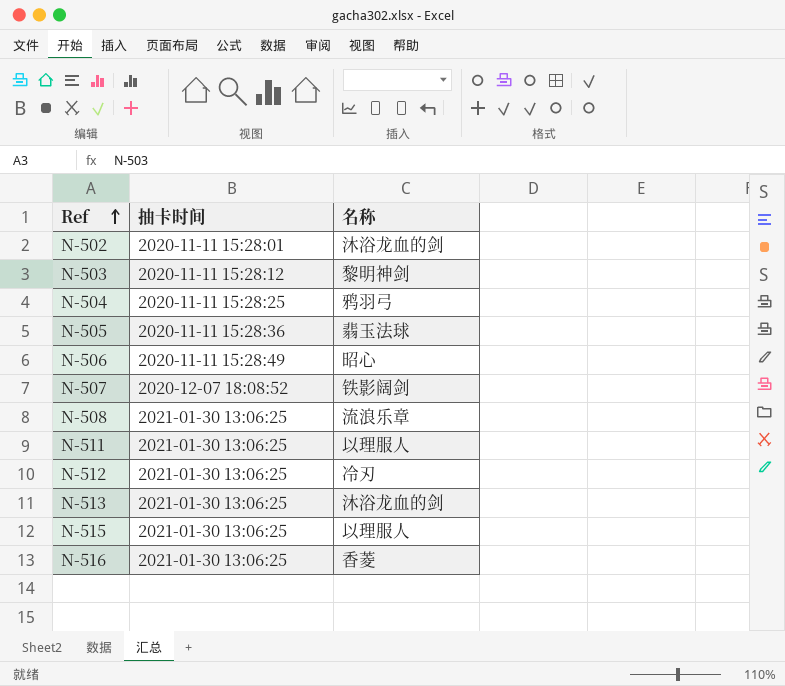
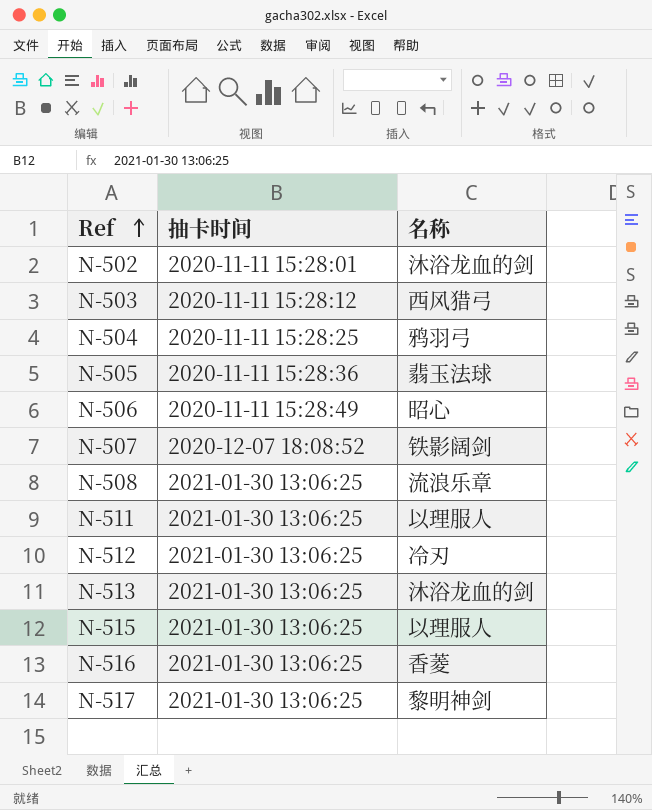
N-503 | 名称: 黎明神剑 -> 西风猎弓
row N-517: none -> 2021-01-30 13:06:25 | 黎明神剑

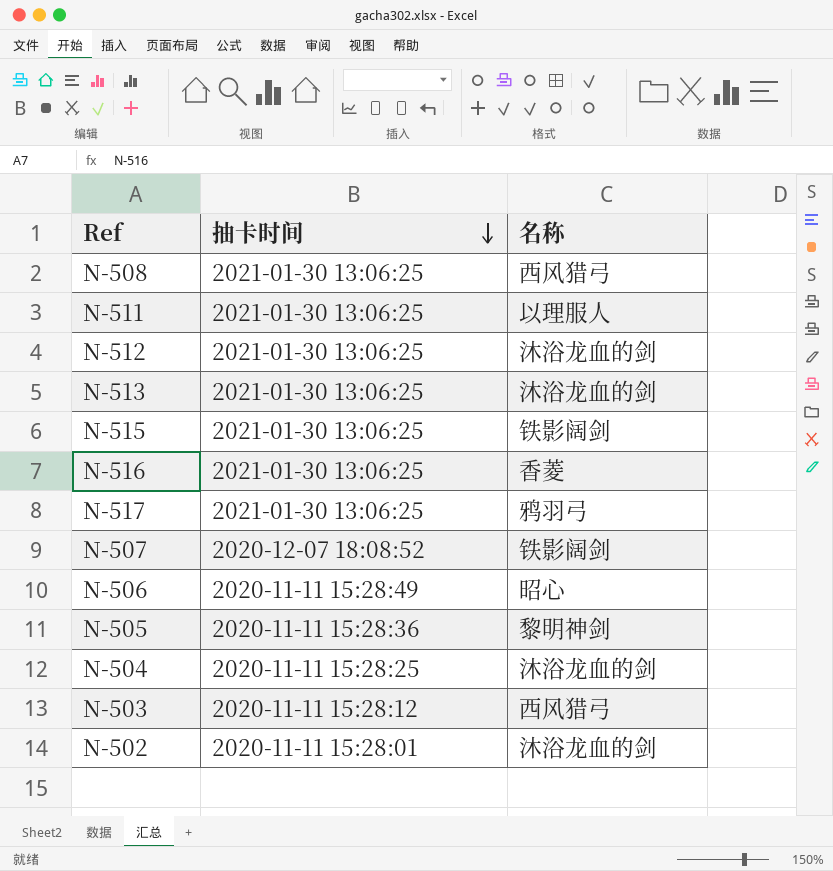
row order: Ref ascending -> 抽卡时间 descending
N-508 | 名称: 流浪乐章 -> 西风猎弓
N-512 | 名称: 冷刃 -> 沐浴龙血的剑
N-515 | 名称: 以理服人 -> 铁影阔剑
N-517 | 名称: 黎明神剑 -> 鸦羽弓
N-505 | 名称: 翡玉法球 -> 黎明神剑
N-504 | 名称: 鸦羽弓 -> 沐浴龙血的剑

